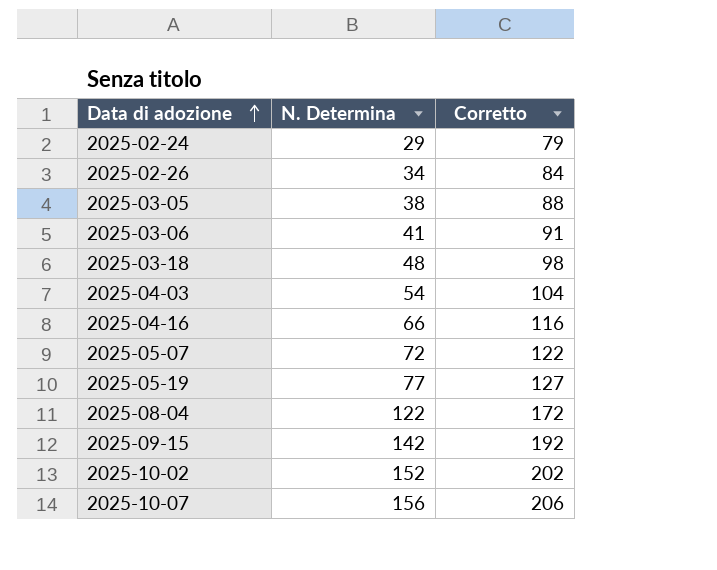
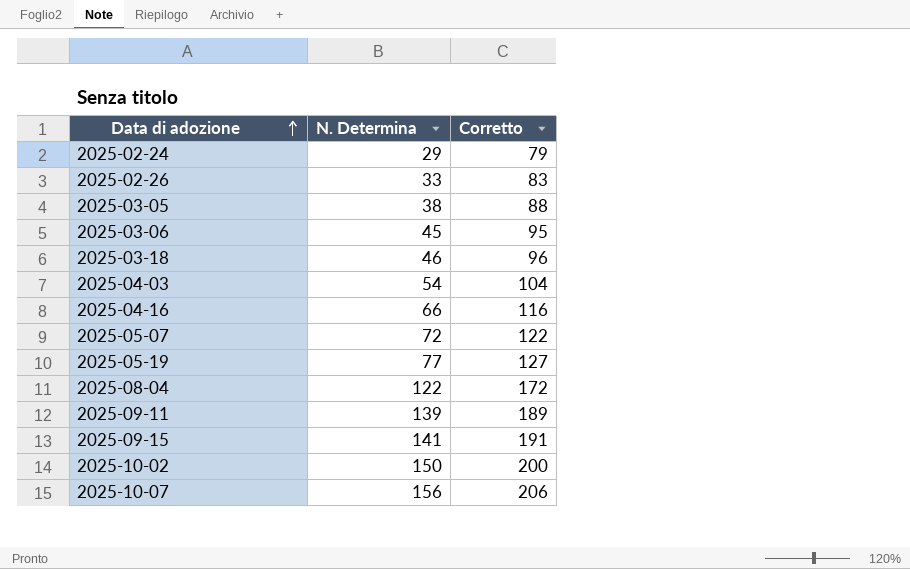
2025-02-26 | N. Determina: 34 -> 33
2025-02-26 | Corretto: 84 -> 83
2025-03-06 | N. Determina: 41 -> 45
2025-03-06 | Corretto: 91 -> 95
2025-03-18 | N. Determina: 48 -> 46
2025-03-18 | Corretto: 98 -> 96
row 2025-09-11: none -> 139 | 189
2025-09-15 | N. Determina: 142 -> 141
2025-09-15 | Corretto: 192 -> 191
2025-10-02 | N. Determina: 152 -> 150
2025-10-02 | Corretto: 202 -> 200

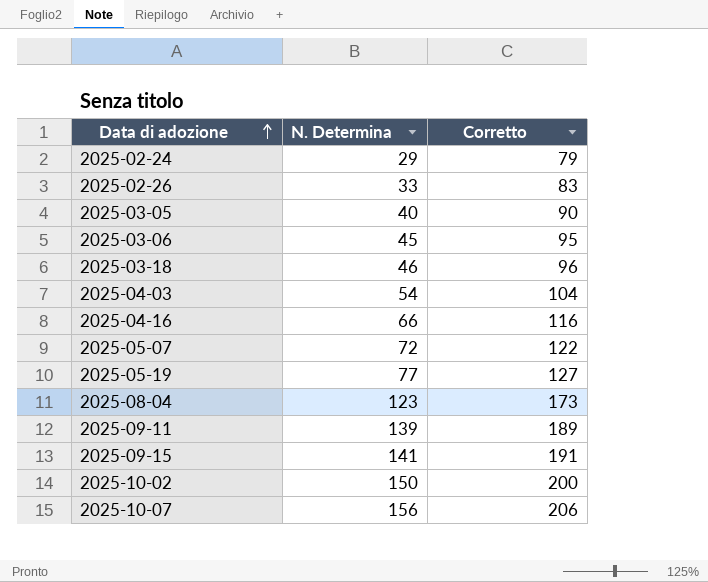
2025-03-05 | N. Determina: 38 -> 40
2025-03-05 | Corretto: 88 -> 90
2025-08-04 | N. Determina: 122 -> 123
2025-08-04 | Corretto: 172 -> 173

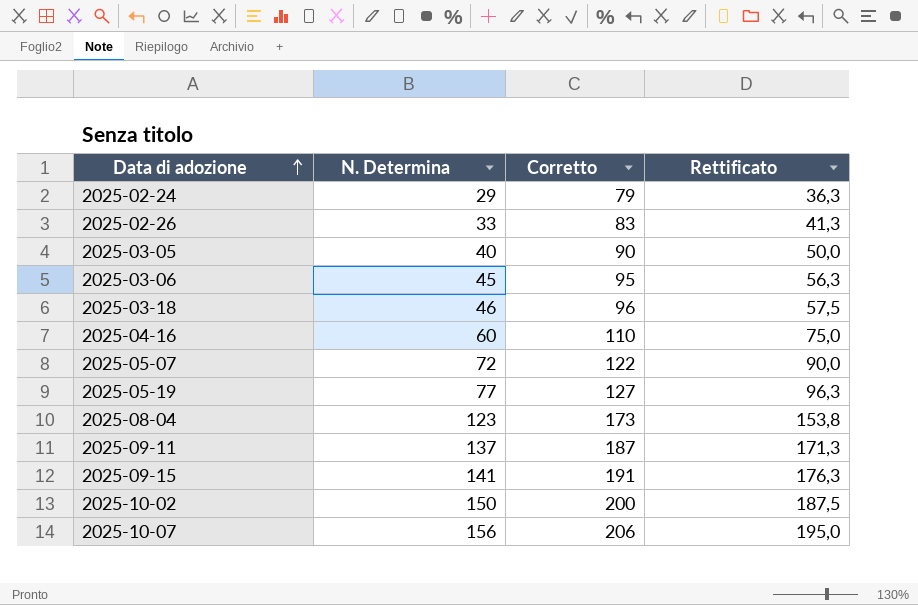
column Rettificato | formula: none -> [N. Determina] * 1,25
row 2025-04-03: 54 | 104 -> none
2025-04-16 | N. Determina: 66 -> 60
2025-04-16 | Corretto: 116 -> 110
2025-09-11 | N. Determina: 139 -> 137
2025-09-11 | Corretto: 189 -> 187

